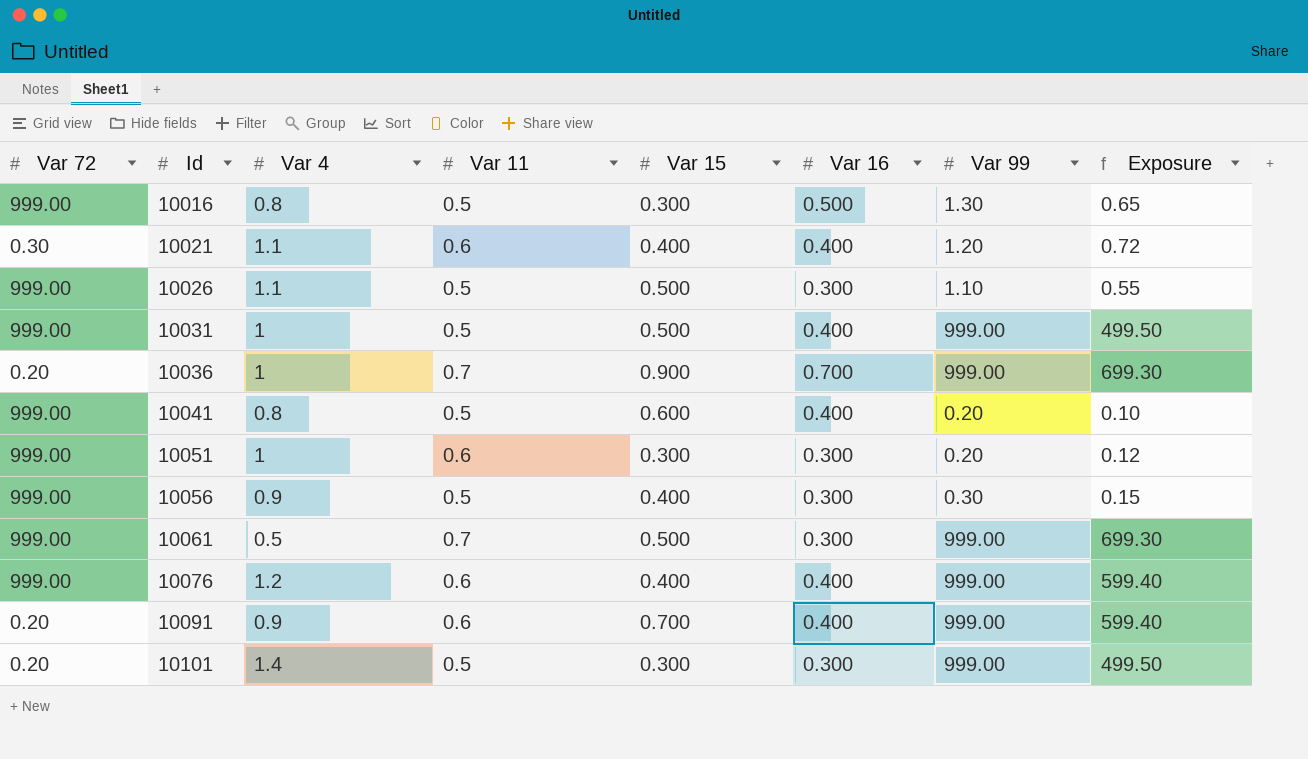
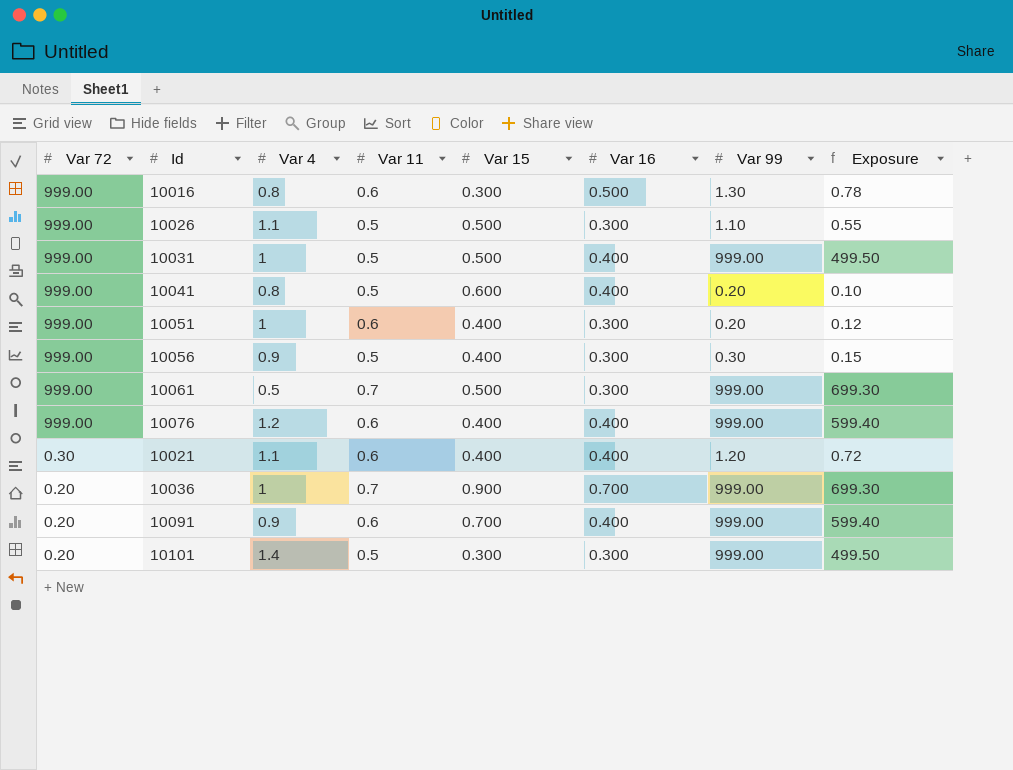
row order: Id ascending -> Var 72 descending
10016 | Var 11: 0.5 -> 0.6
10016 | Exposure: 0.65 -> 0.78
10051 | Var 15: 0.300 -> 0.400

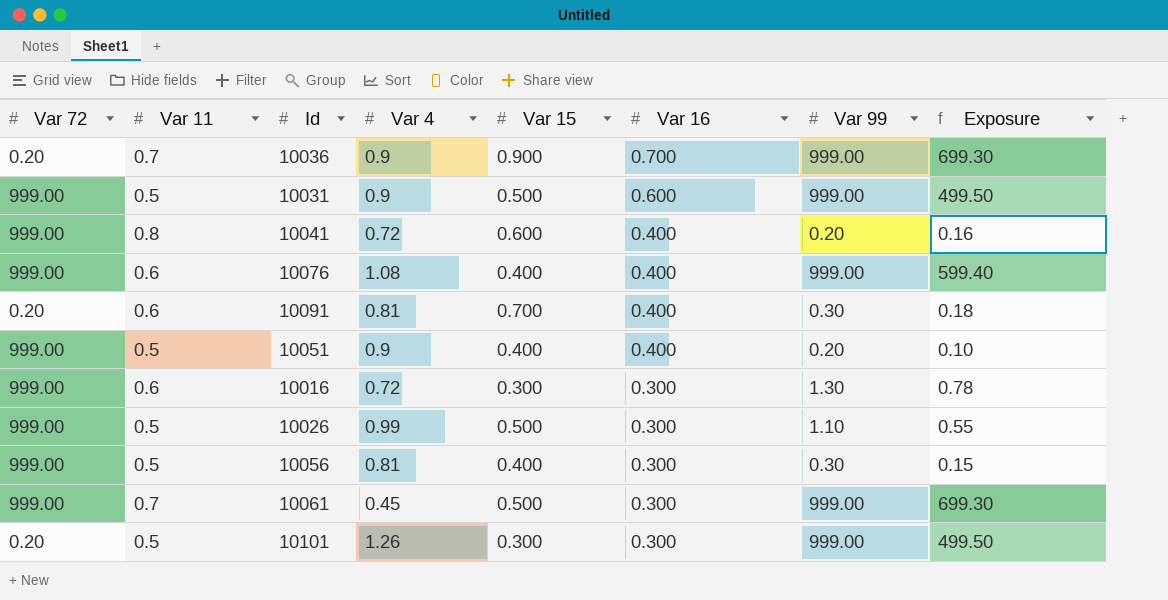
row order: Var 72 descending -> Var 16 descending
column Var 11 | position: 4 -> 2
row 10021: 0.30 | 1.1 | 0.6 | 0.400 | 0.400 | 1.20 | 0.72 -> none
10036 | Var 4: 1 -> 0.9
10031 | Var 4: 1 -> 0.9
10031 | Var 16: 0.400 -> 0.600
10041 | Var 11: 0.5 -> 0.8
10041 | Var 4: 0.8 -> 0.72
10041 | Exposure: 0.10 -> 0.16
10076 | Var 4: 1.2 -> 1.08
10091 | Var 4: 0.9 -> 0.81
10091 | Var 99: 999.00 -> 0.30
10091 | Exposure: 599.40 -> 0.18
10051 | Var 11: 0.6 -> 0.5
10051 | Var 4: 1 -> 0.9
10051 | Var 16: 0.300 -> 0.400
10051 | Exposure: 0.12 -> 0.10
10016 | Var 4: 0.8 -> 0.72
10016 | Var 16: 0.500 -> 0.300
10026 | Var 4: 1.1 -> 0.99
10056 | Var 4: 0.9 -> 0.81
10061 | Var 4: 0.5 -> 0.45
10101 | Var 4: 1.4 -> 1.26

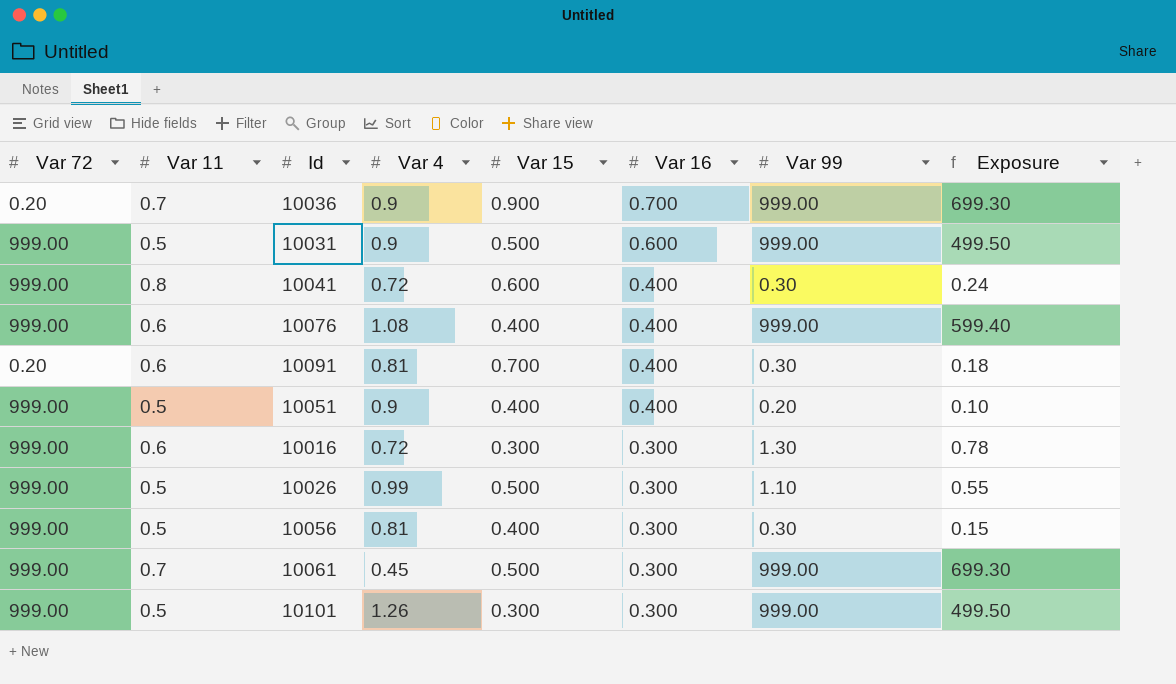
10041 | Var 99: 0.20 -> 0.30
10041 | Exposure: 0.16 -> 0.24
10101 | Var 72: 0.20 -> 999.00

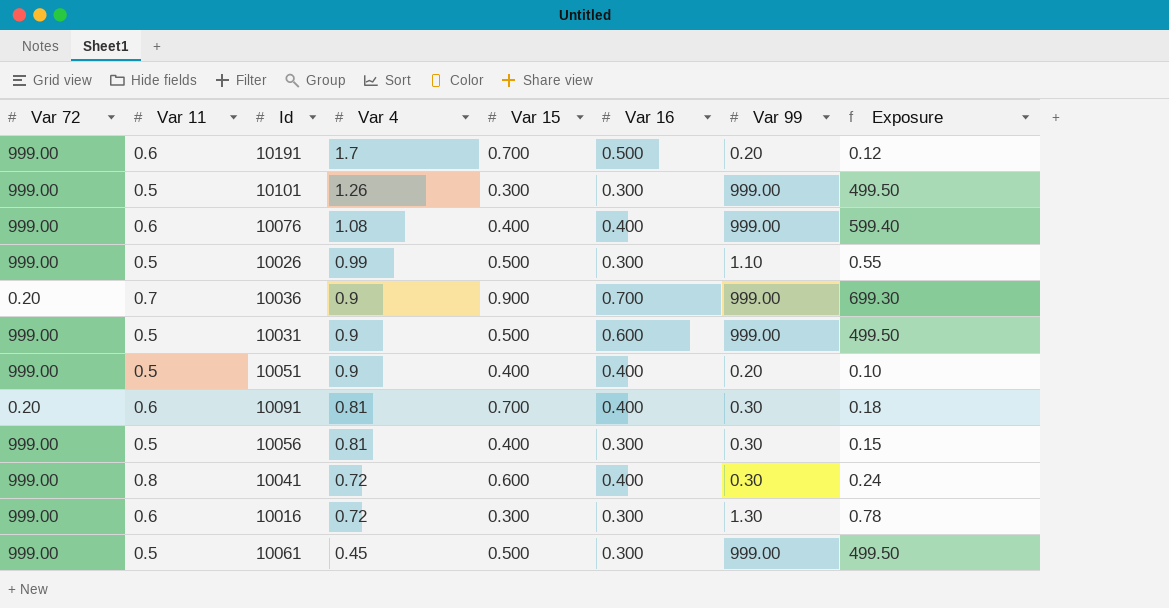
row order: Var 16 descending -> Var 4 descending
row 10191: none -> 999.00 | 0.6 | 1.7 | 0.700 | 0.500 | 0.20 | 0.12
10061 | Var 11: 0.7 -> 0.5
10061 | Exposure: 699.30 -> 499.50

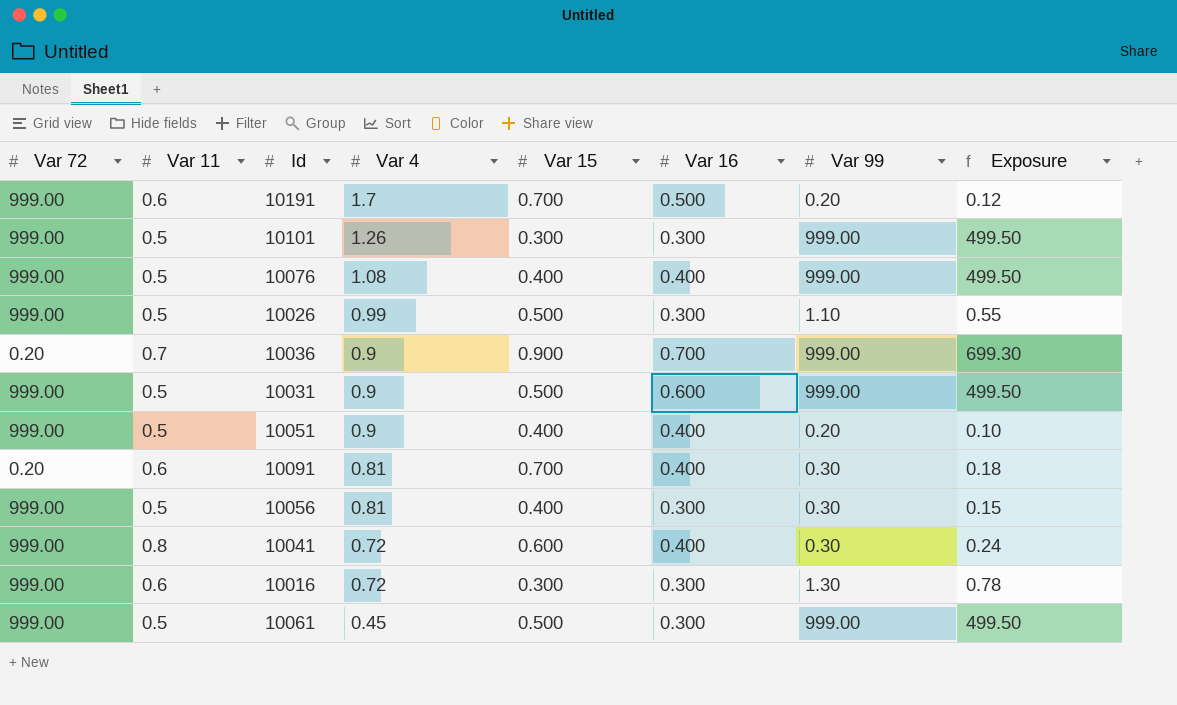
10076 | Var 11: 0.6 -> 0.5
10076 | Exposure: 599.40 -> 499.50

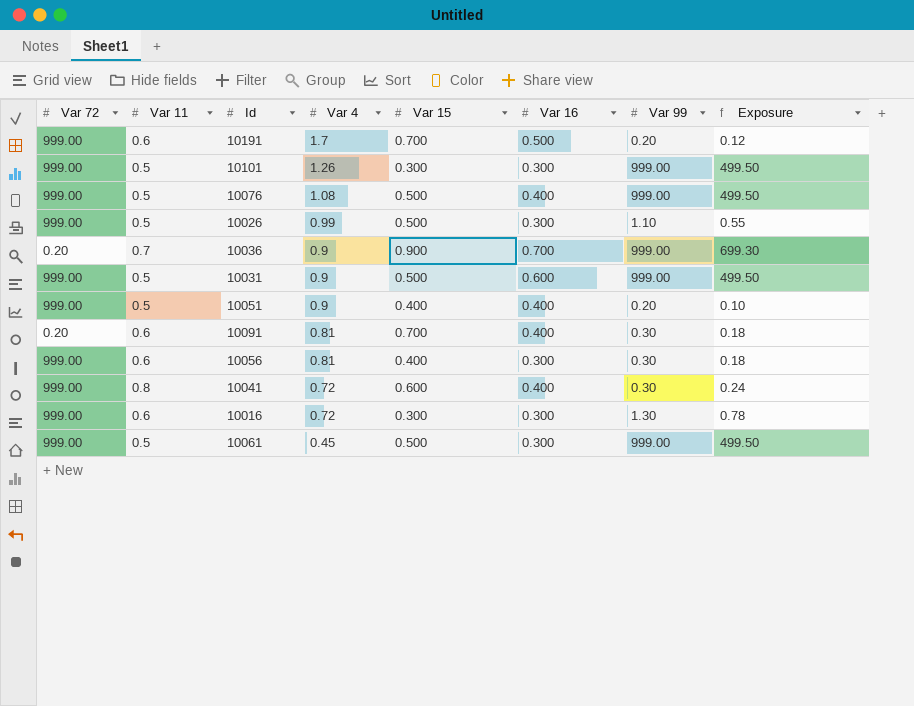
10076 | Var 15: 0.400 -> 0.500
10056 | Var 11: 0.5 -> 0.6
10056 | Exposure: 0.15 -> 0.18

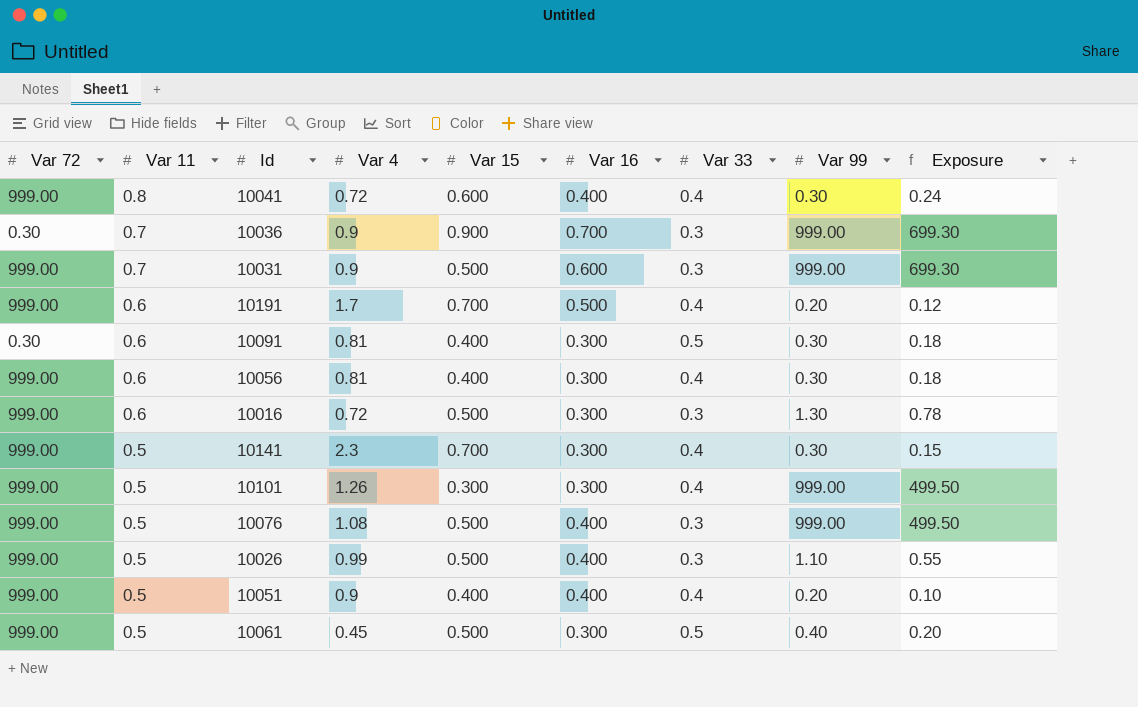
row order: Var 4 descending -> Var 11 descending
column Var 33 | position: none -> 7
10036 | Var 72: 0.20 -> 0.30
10031 | Var 11: 0.5 -> 0.7
10031 | Exposure: 499.50 -> 699.30
10091 | Var 72: 0.20 -> 0.30
10091 | Var 15: 0.700 -> 0.400
10091 | Var 16: 0.400 -> 0.300
10016 | Var 15: 0.300 -> 0.500
row 10141: none -> 999.00 | 0.5 | 2.3 | 0.700 | 0.300 | 0.4 | 0.30 | 0.15
10026 | Var 16: 0.300 -> 0.400
10061 | Var 99: 999.00 -> 0.40
10061 | Exposure: 499.50 -> 0.20

